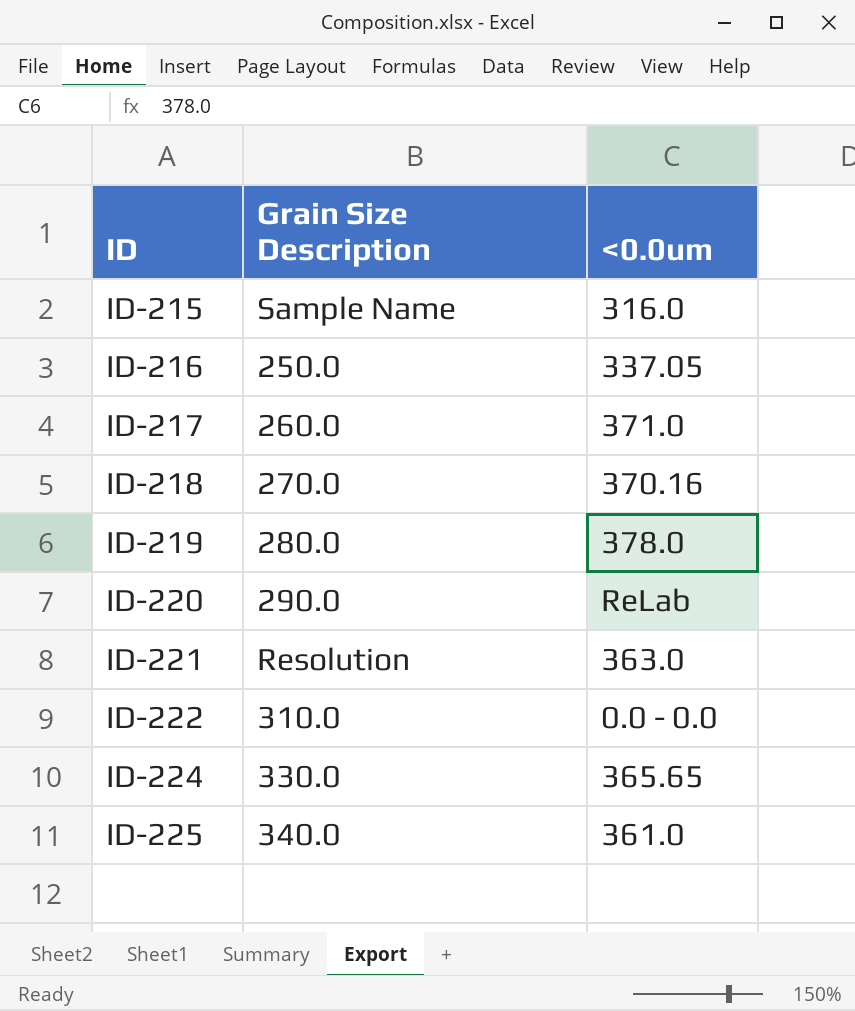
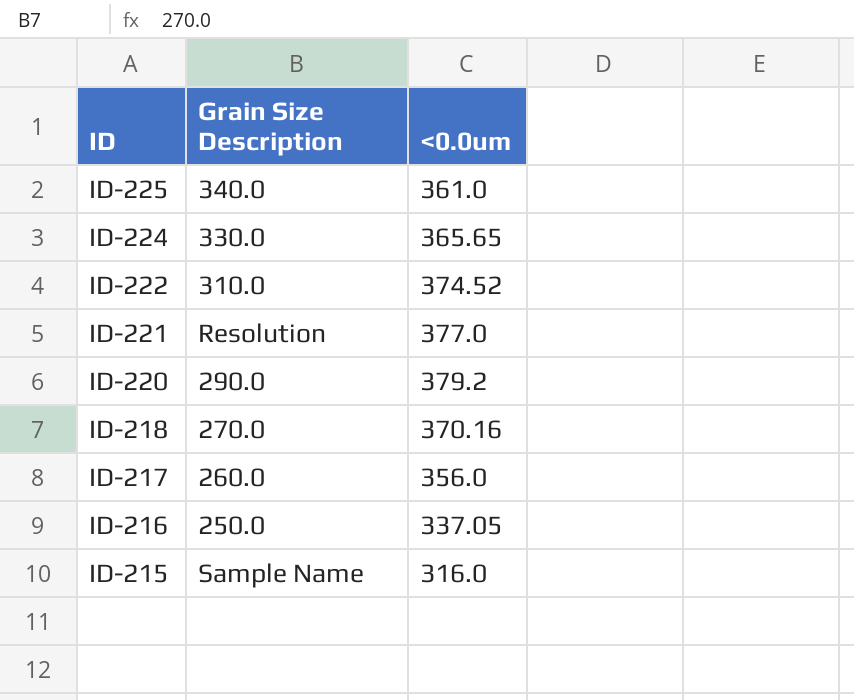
row order: ID ascending -> ID descending
row ID-219: 280.0 | 378.0 -> none
ID-222 | <0.0um: 0.0 - 0.0 -> 374.52
ID-221 | <0.0um: 363.0 -> 377.0
ID-220 | <0.0um: ReLab -> 379.2
ID-217 | <0.0um: 371.0 -> 356.0

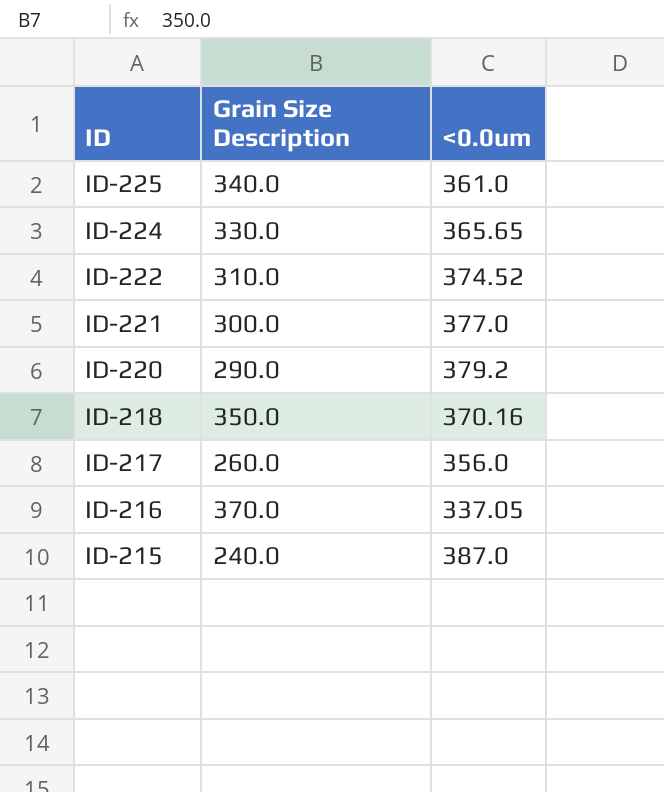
ID-221 | Grain Size Description: Resolution -> 300.0
ID-218 | Grain Size Description: 270.0 -> 350.0
ID-216 | Grain Size Description: 250.0 -> 370.0
ID-215 | Grain Size Description: Sample Name -> 240.0
ID-215 | <0.0um: 316.0 -> 387.0

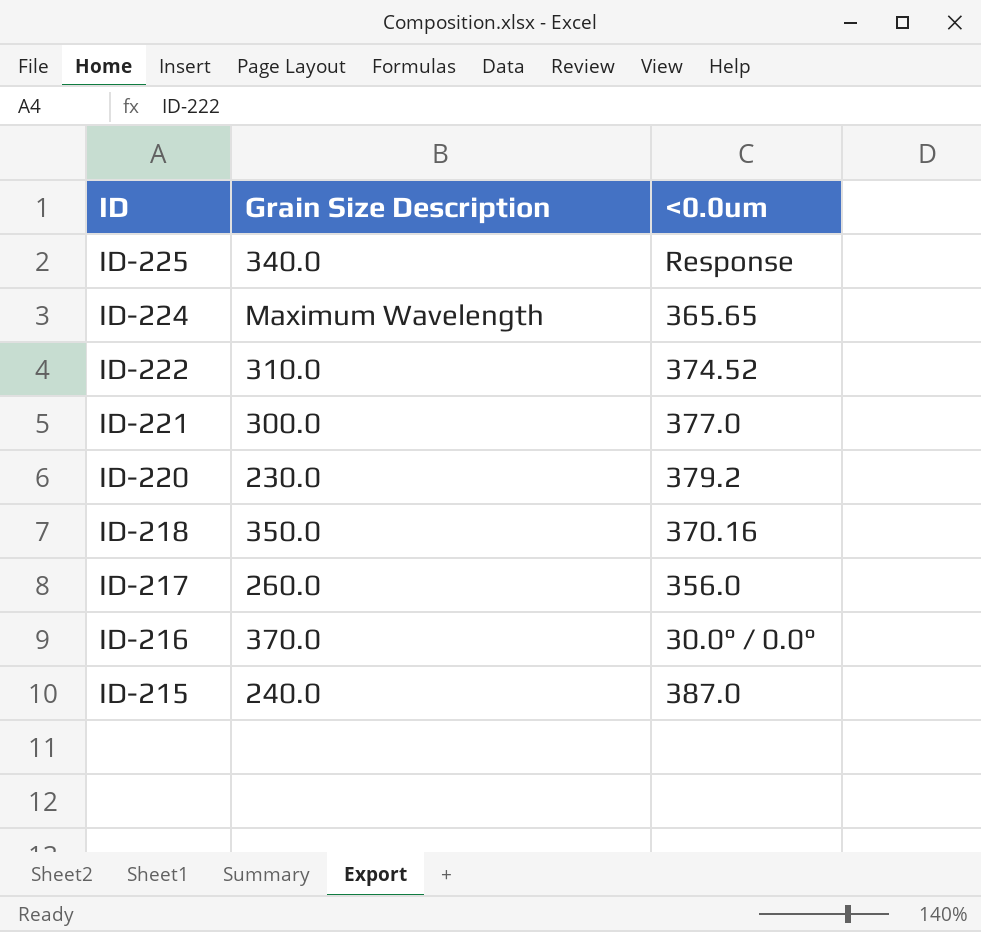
ID-225 | <0.0um: 361.0 -> Response
ID-224 | Grain Size Description: 330.0 -> Maximum Wavelength
ID-220 | Grain Size Description: 290.0 -> 230.0
ID-216 | <0.0um: 337.05 -> 30.0° / 0.0°

